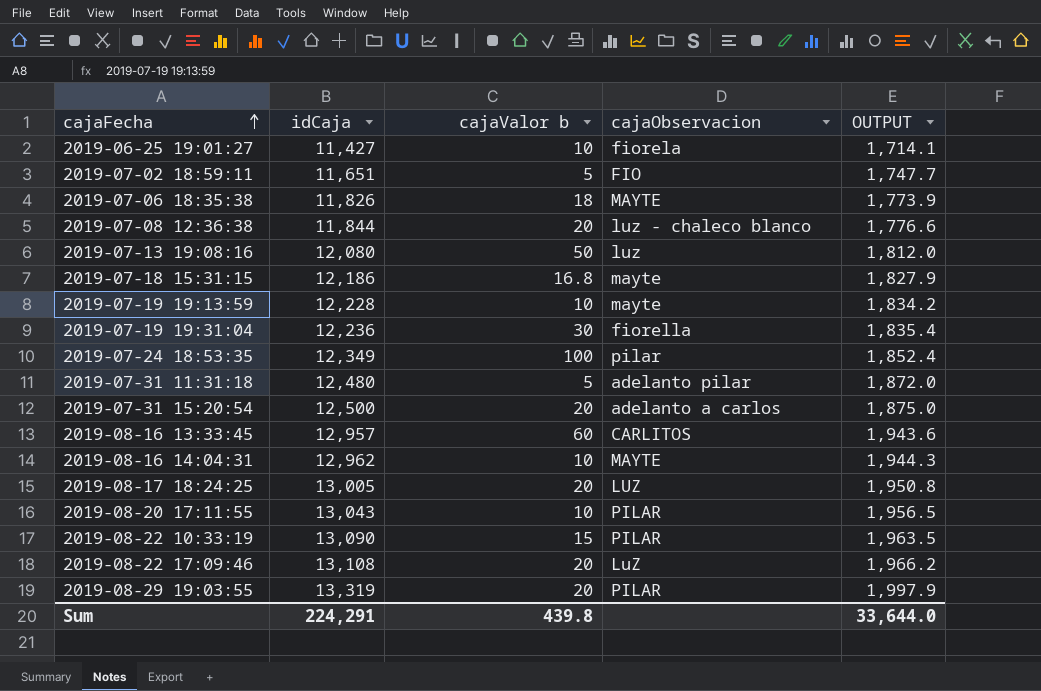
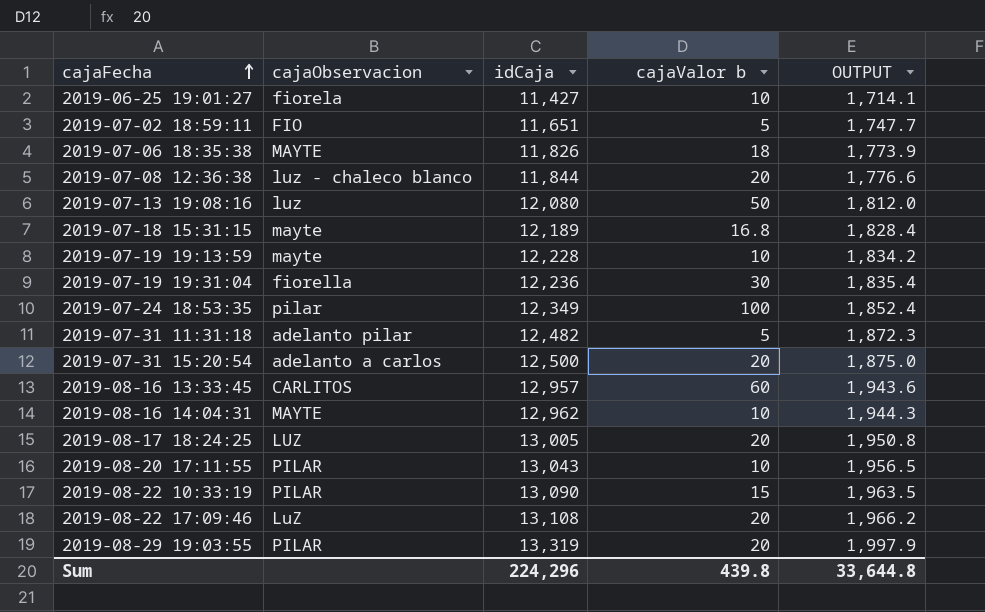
column cajaObservacion | position: 4 -> 2
2019-07-18 15:31:15 | idCaja: 12,186 -> 12,189
2019-07-18 15:31:15 | OUTPUT: 1,827.9 -> 1,828.4
2019-07-31 11:31:18 | idCaja: 12,480 -> 12,482
2019-07-31 11:31:18 | OUTPUT: 1,872.0 -> 1,872.3
Sum | idCaja: 224,291 -> 224,296
Sum | OUTPUT: 33,644.0 -> 33,644.8

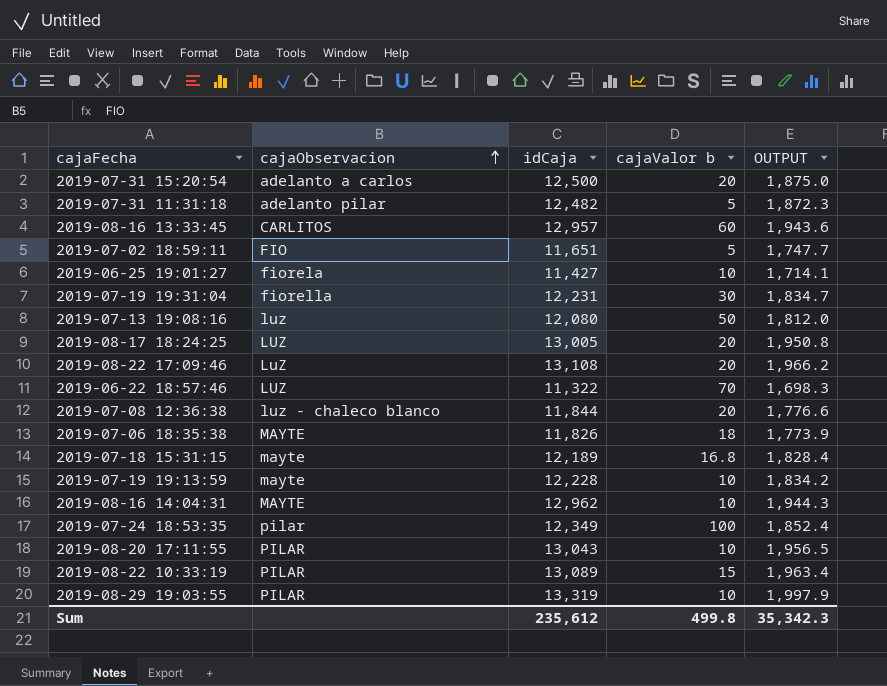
row order: cajaFecha ascending -> cajaObservacion ascending
2019-07-19 19:31:04 | idCaja: 12,236 -> 12,231
2019-07-19 19:31:04 | OUTPUT: 1,835.4 -> 1,834.7
row 2019-06-22 18:57:46: none -> LUZ | 11,322 | 70 | 1,698.3
2019-08-22 10:33:19 | idCaja: 13,090 -> 13,089
2019-08-22 10:33:19 | OUTPUT: 1,963.5 -> 1,963.4
2019-08-29 19:03:55 | cajaValor b: 20 -> 10
Sum | idCaja: 224,296 -> 235,612
Sum | cajaValor b: 439.8 -> 499.8
Sum | OUTPUT: 33,644.8 -> 35,342.3

